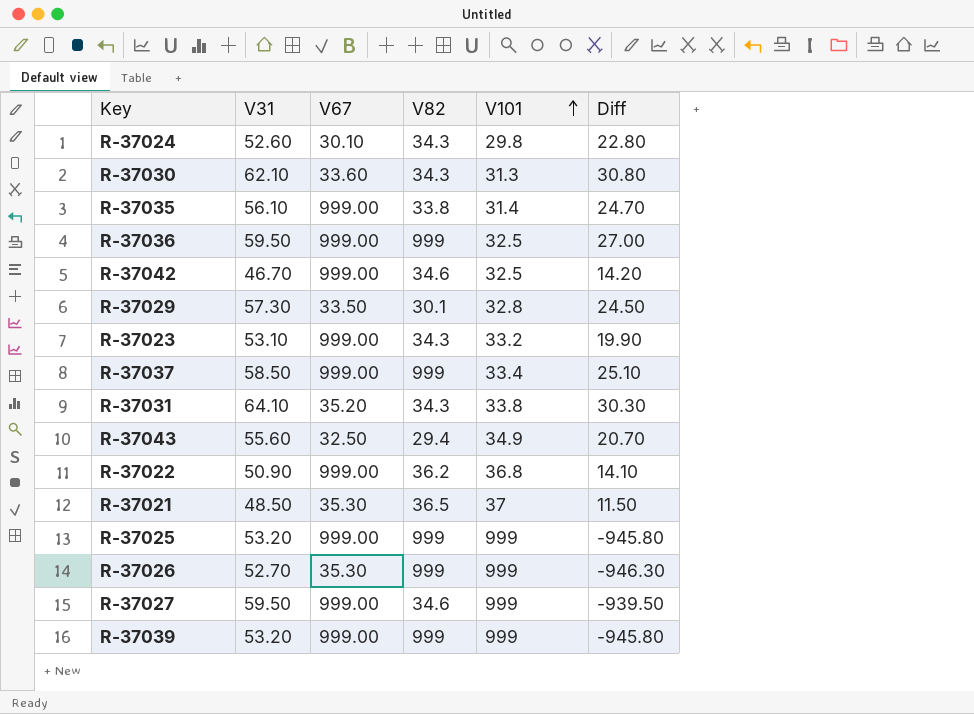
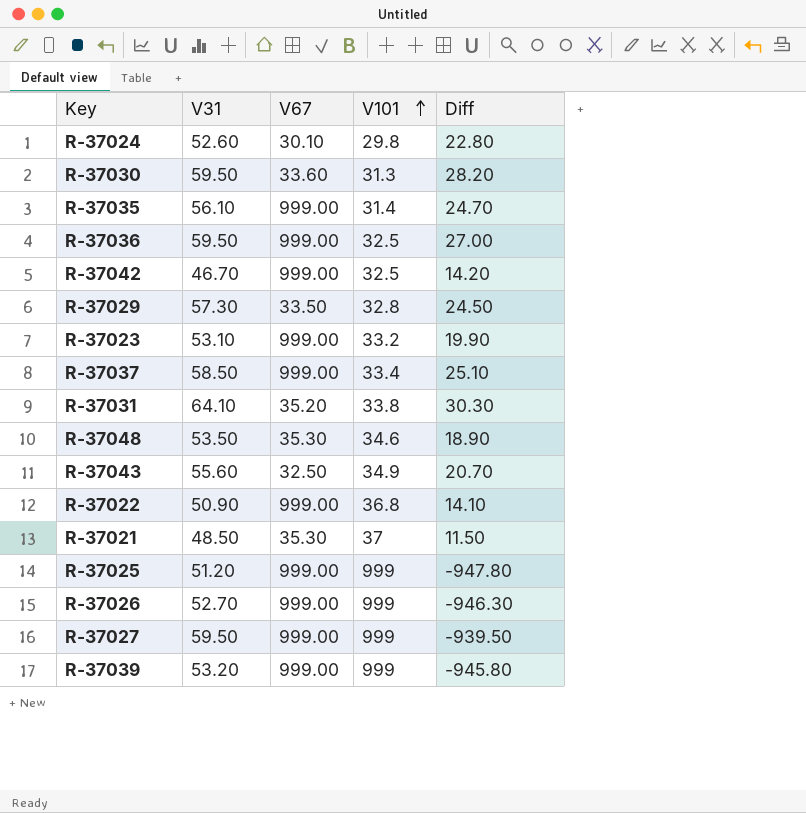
column V82 | position: 4 -> none
R-37030 | V31: 62.10 -> 59.50
R-37030 | Diff: 30.80 -> 28.20
row R-37048: none -> 53.50 | 35.30 | 34.6 | 18.90
R-37025 | V31: 53.20 -> 51.20
R-37025 | Diff: -945.80 -> -947.80
R-37026 | V67: 35.30 -> 999.00

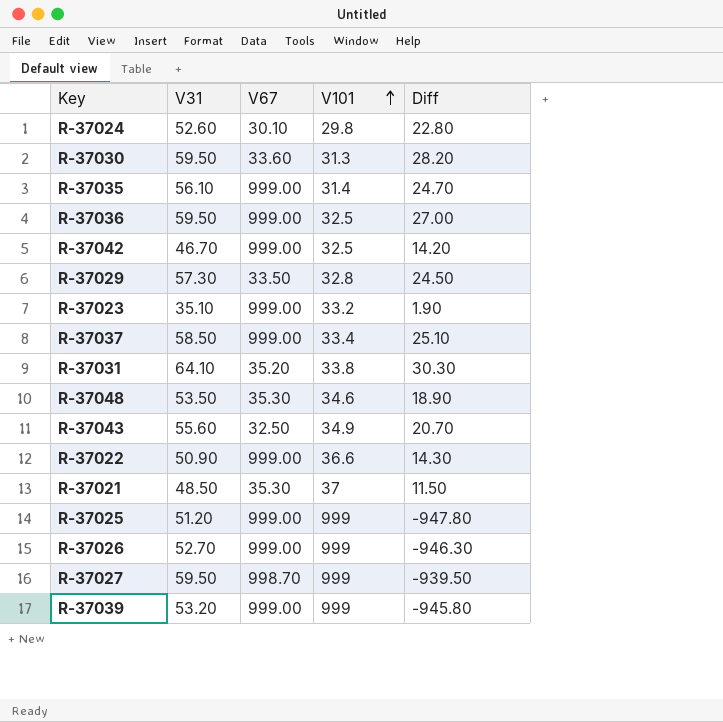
R-37023 | V31: 53.10 -> 35.10
R-37023 | Diff: 19.90 -> 1.90
R-37022 | V101: 36.8 -> 36.6
R-37022 | Diff: 14.10 -> 14.30
R-37027 | V67: 999.00 -> 998.70

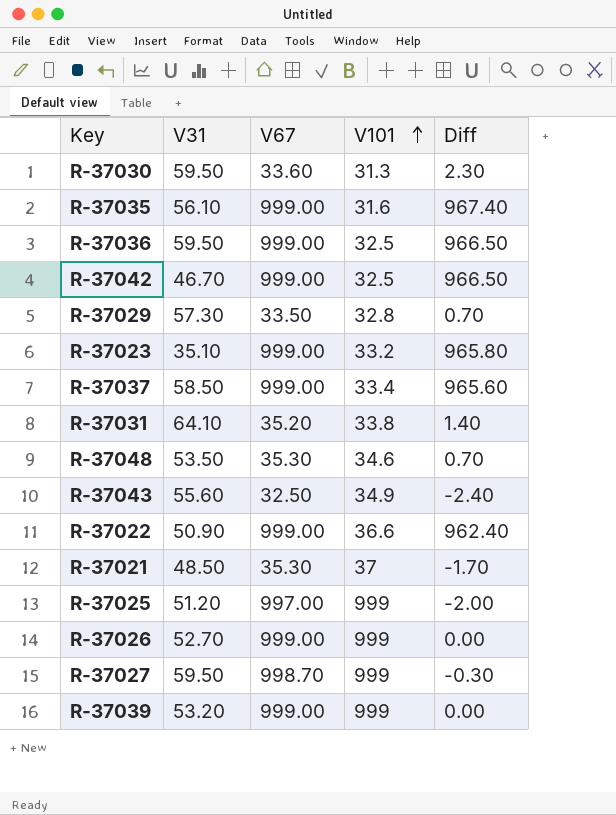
column Diff | formula: [V31] - [V101] -> [V67] - [V101]
row R-37024: 52.60 | 30.10 | 29.8 | 22.80 -> none
R-37035 | V101: 31.4 -> 31.6
R-37025 | V67: 999.00 -> 997.00

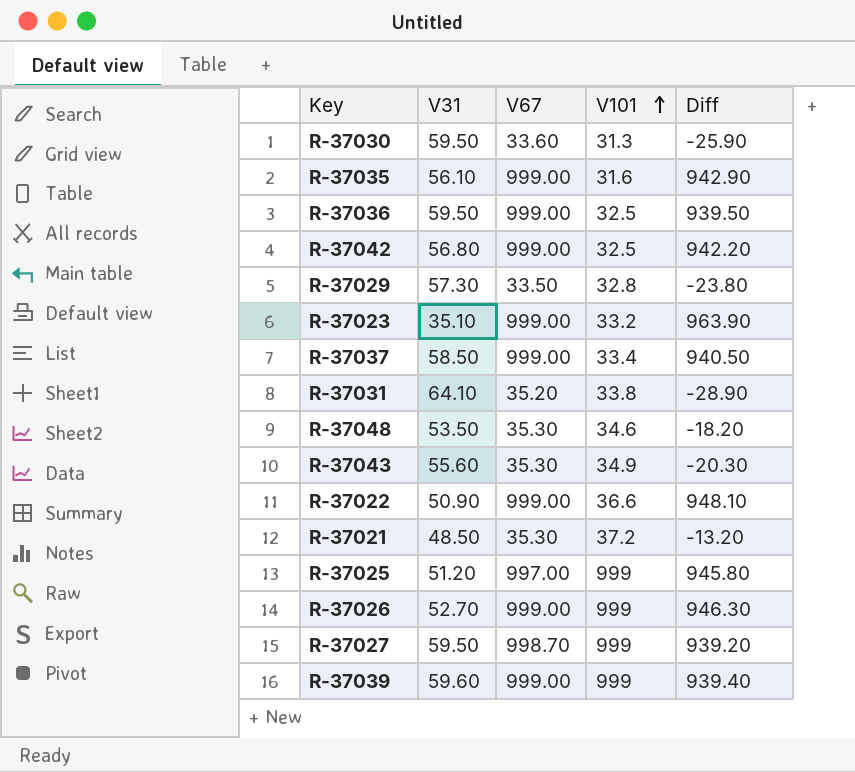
column Diff | formula: [V67] - [V101] -> [V67] - [V31]
R-37042 | V31: 46.70 -> 56.80
R-37043 | V67: 32.50 -> 35.30
R-37021 | V101: 37 -> 37.2
R-37039 | V31: 53.20 -> 59.60

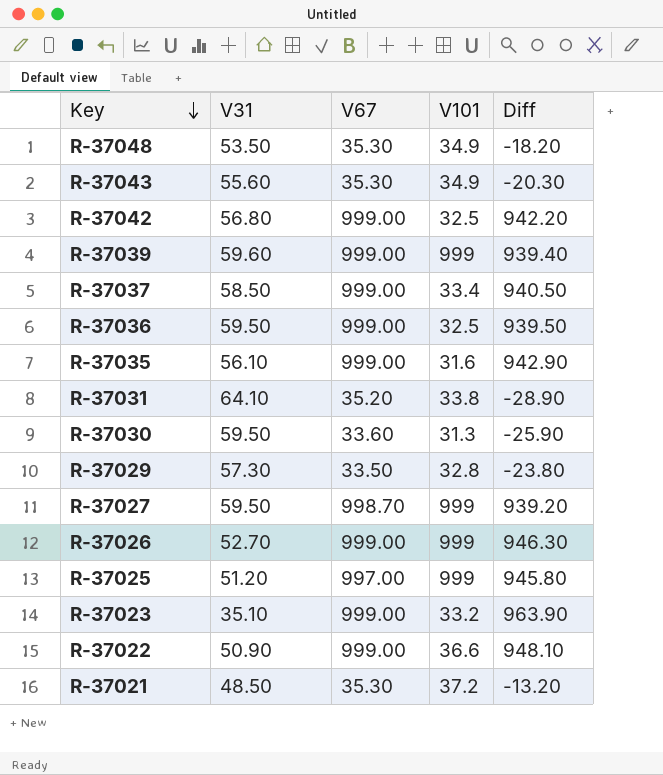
row order: V101 ascending -> Key descending
R-37048 | V101: 34.6 -> 34.9

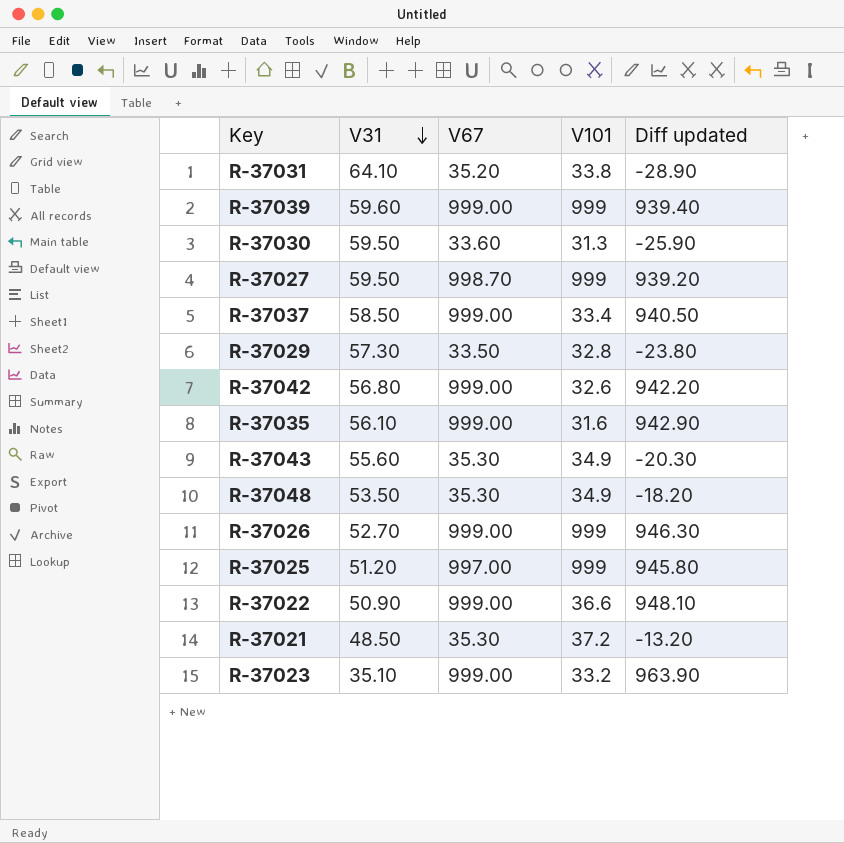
row order: Key descending -> V31 descending
column name: Diff -> Diff updated
row R-37036: 59.50 | 999.00 | 32.5 | 939.50 -> none
R-37042 | V101: 32.5 -> 32.6

